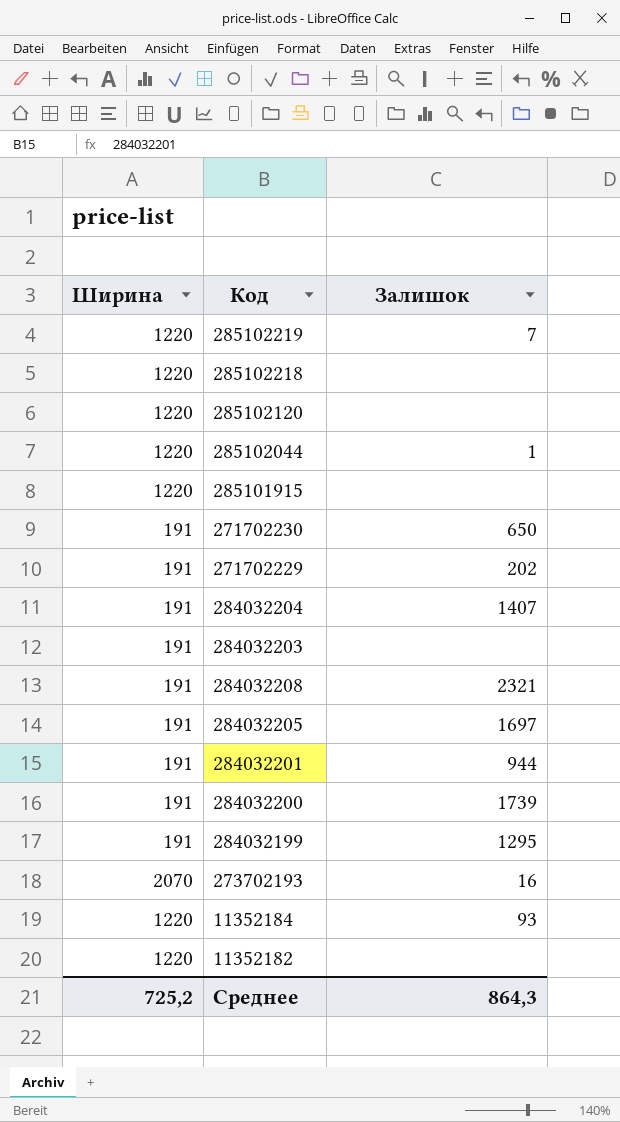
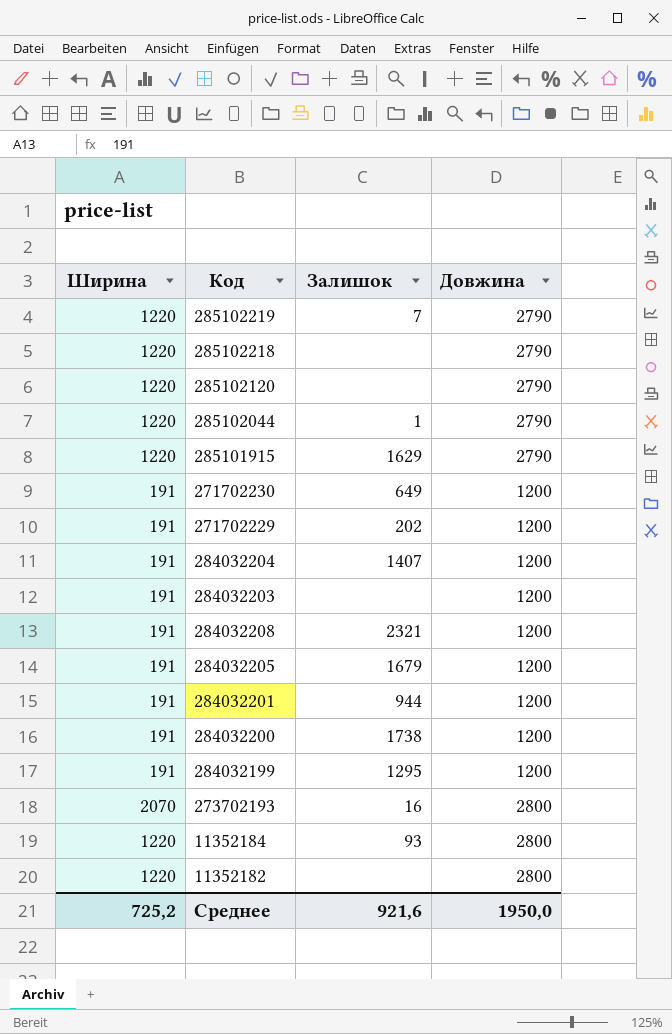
column Довжина | position: none -> 4
285101915 | Залишок: none -> 1629
271702230 | Залишок: 650 -> 649
284032205 | Залишок: 1697 -> 1679
284032200 | Залишок: 1739 -> 1738
Среднее | Залишок: 864,3 -> 921,6

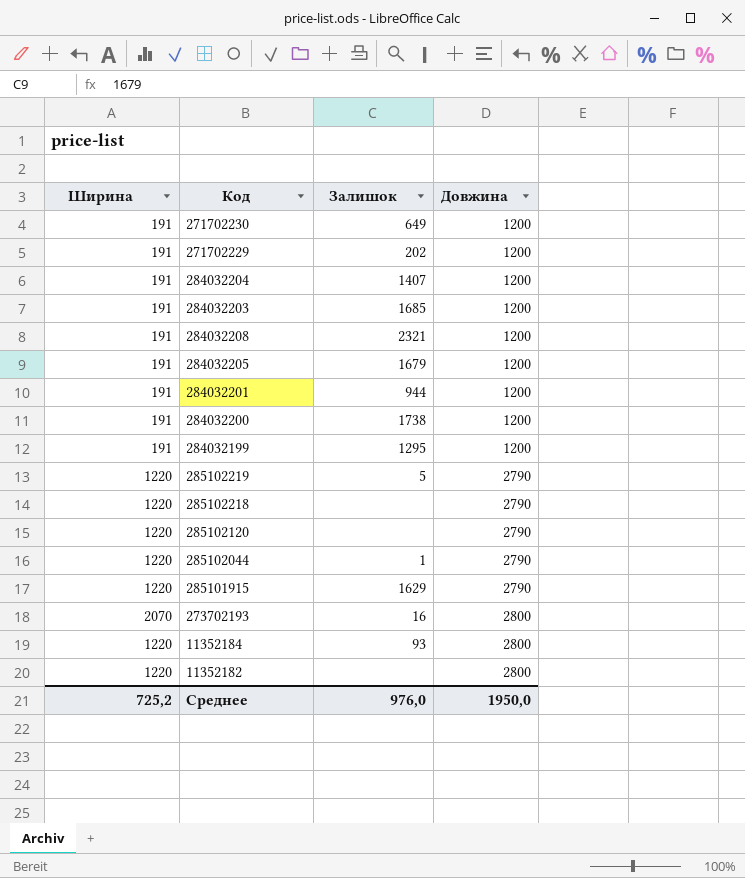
row order: none -> Довжина ascending
284032203 | Залишок: none -> 1685
285102219 | Залишок: 7 -> 5
Среднее | Залишок: 921,6 -> 976,0

